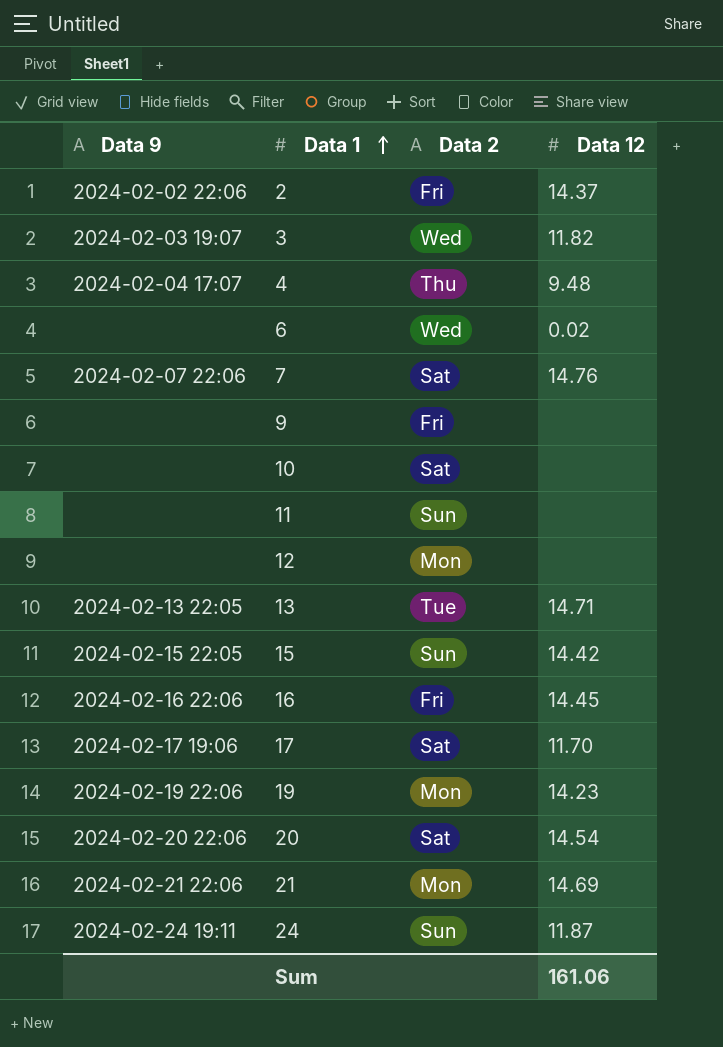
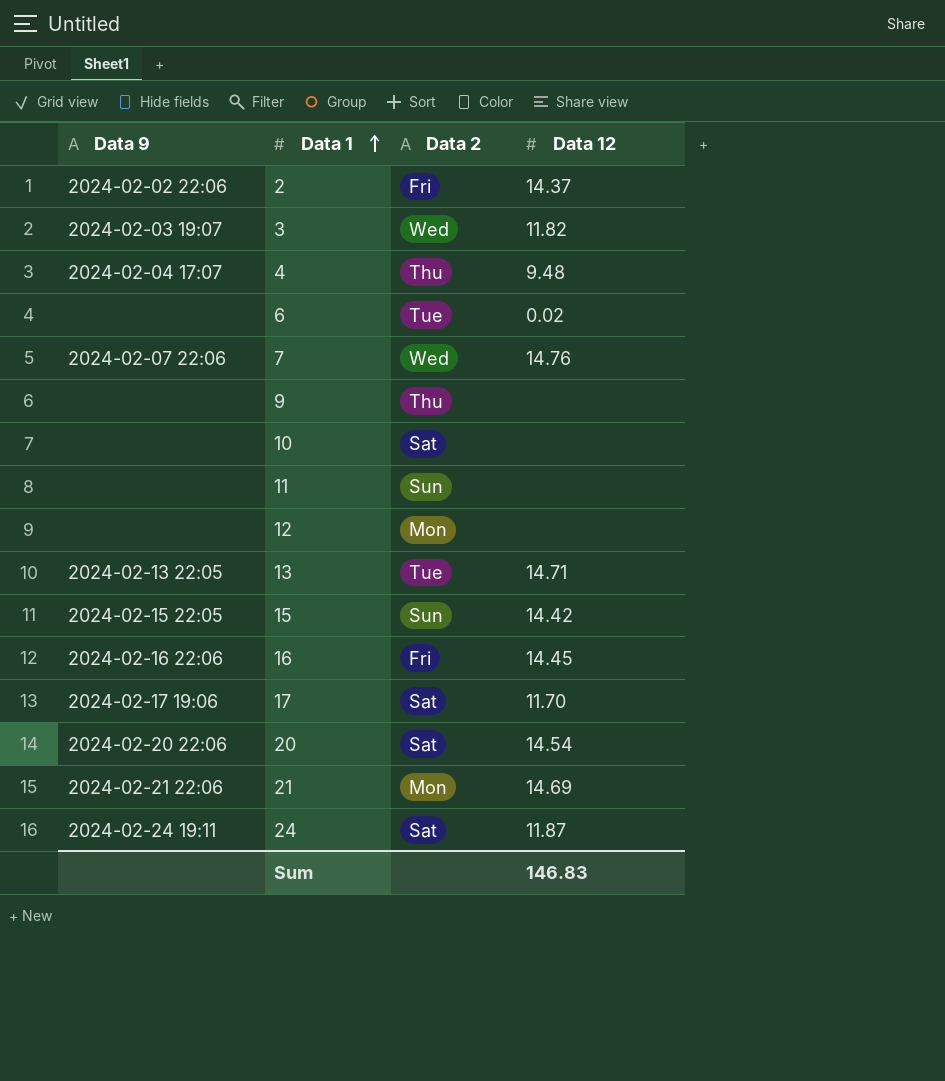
row 19: 2024-02-19 22:06 | Mon | 14.23 -> none
6 | Data 2: Wed -> Tue
7 | Data 2: Sat -> Wed
9 | Data 2: Fri -> Thu
24 | Data 2: Sun -> Sat
Sum | Data 12: 161.06 -> 146.83

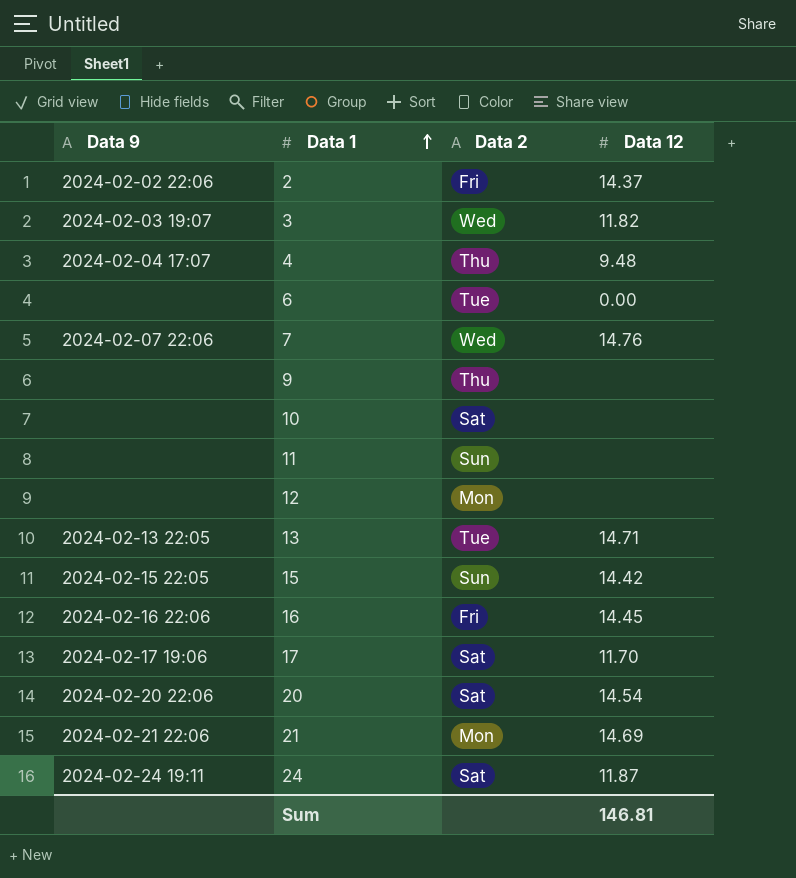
6 | Data 12: 0.02 -> 0.00
Sum | Data 12: 146.83 -> 146.81

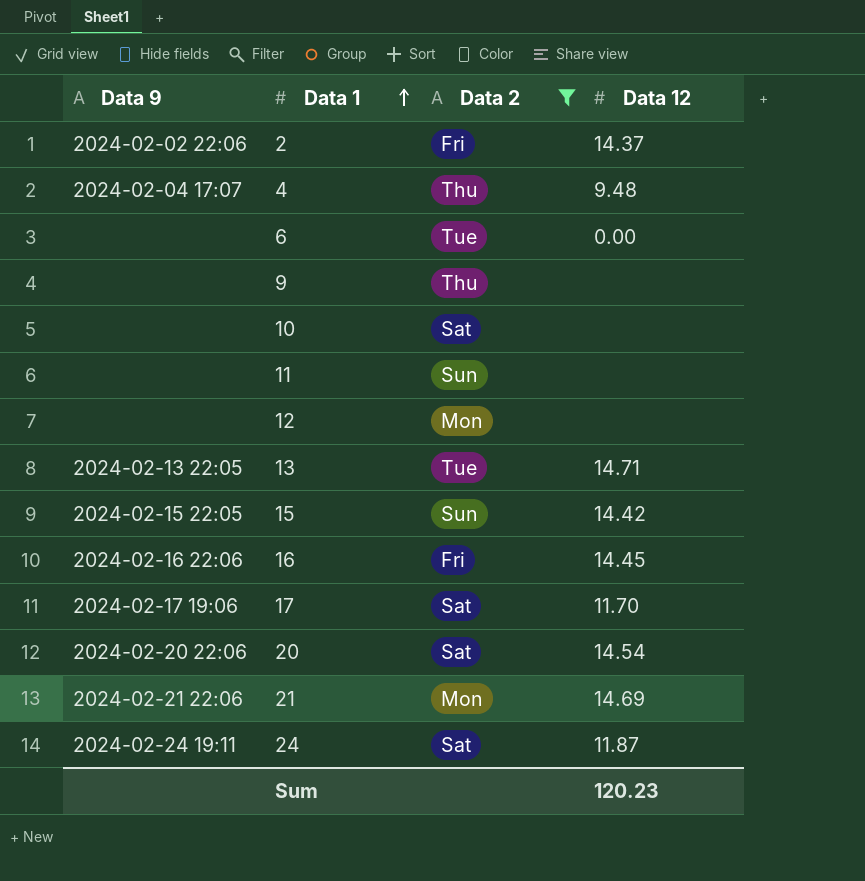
filter: none -> Data 2 != Wed
Sum | Data 12: 146.81 -> 120.23

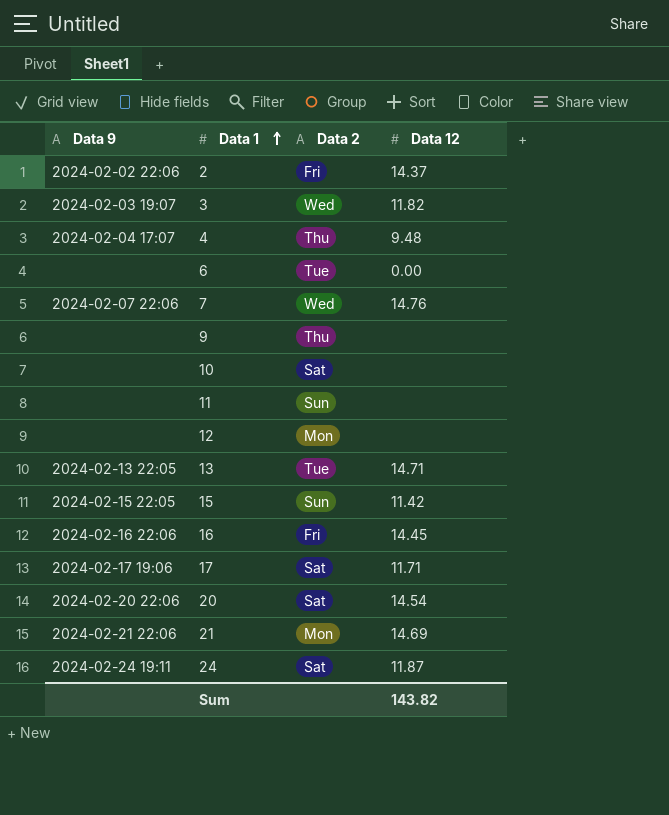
filter: Data 2 != Wed -> none
15 | Data 12: 14.42 -> 11.42
17 | Data 12: 11.70 -> 11.71
Sum | Data 12: 120.23 -> 143.82

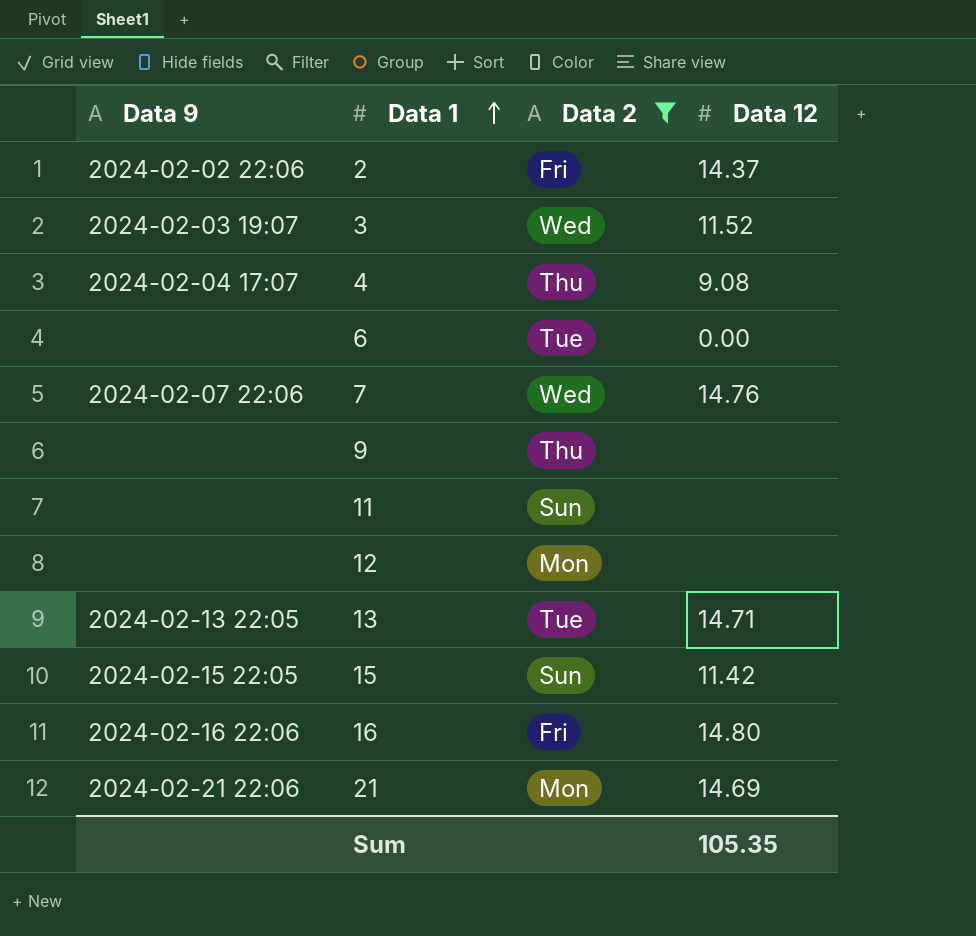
filter: none -> Data 2 != Sat
3 | Data 12: 11.82 -> 11.52
4 | Data 12: 9.48 -> 9.08
16 | Data 12: 14.45 -> 14.80
Sum | Data 12: 143.82 -> 105.35

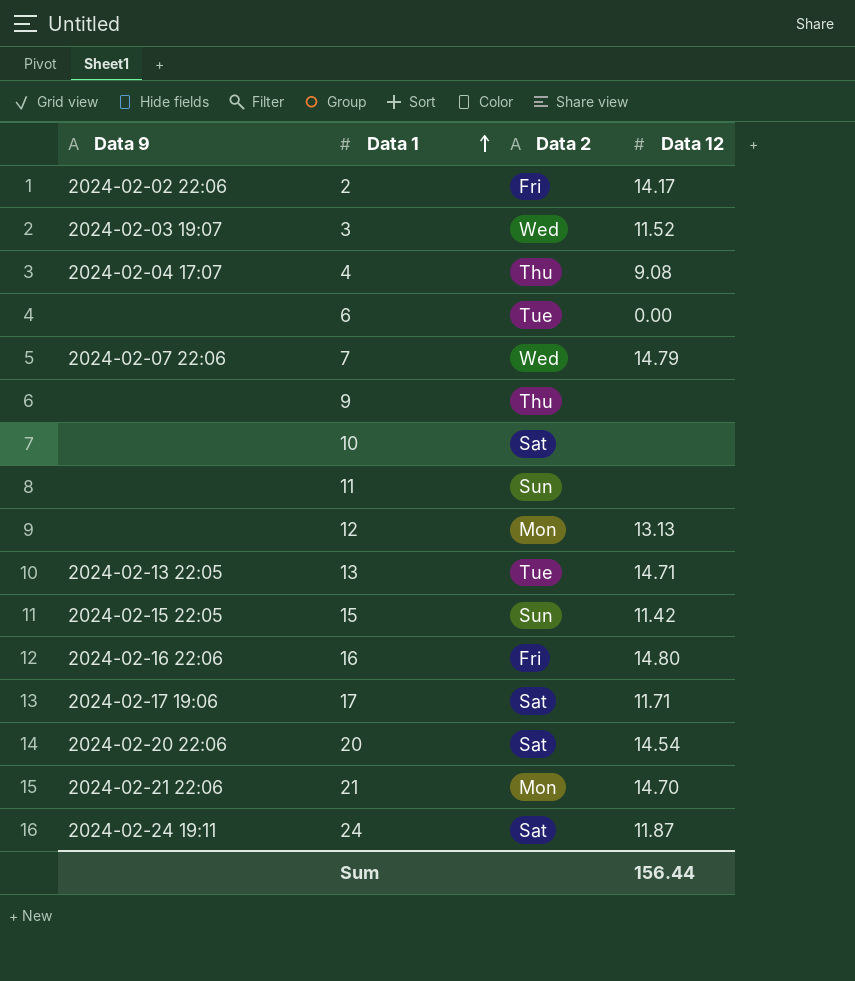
filter: Data 2 != Sat -> none
2 | Data 12: 14.37 -> 14.17
7 | Data 12: 14.76 -> 14.79
12 | Data 12: none -> 13.13
21 | Data 12: 14.69 -> 14.70
Sum | Data 12: 105.35 -> 156.44

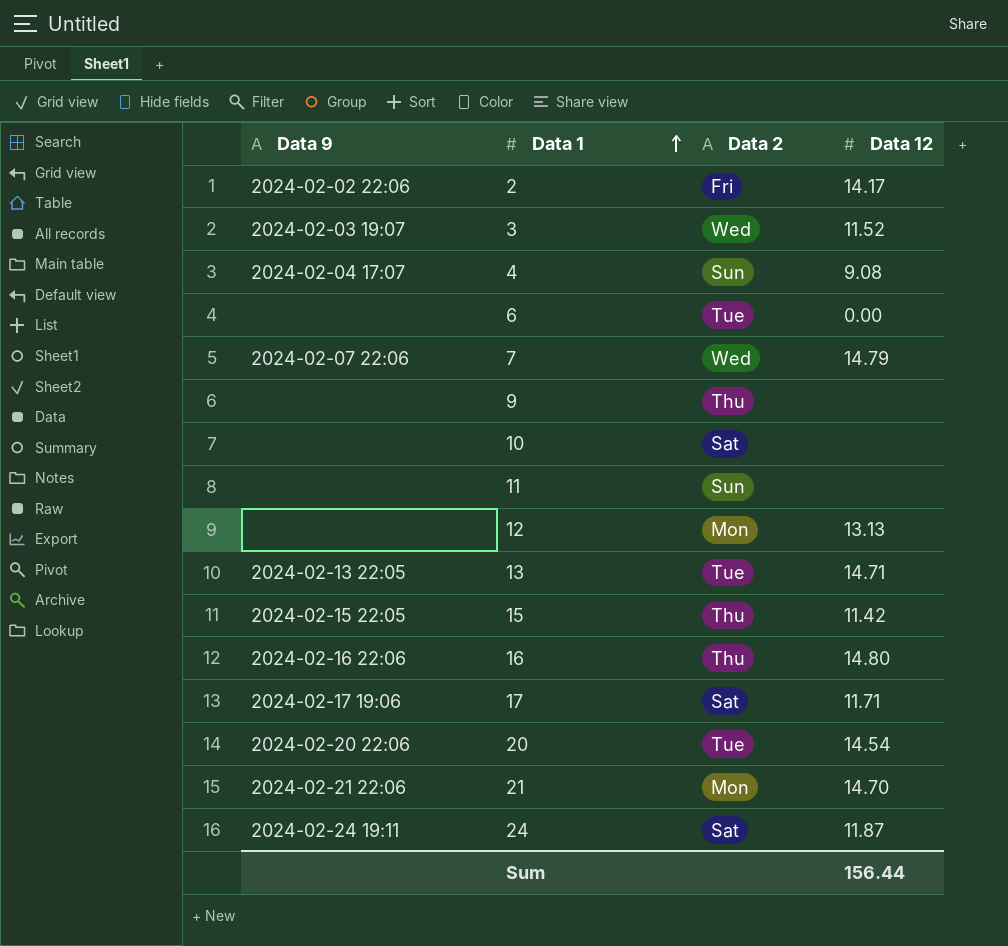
4 | Data 2: Thu -> Sun
15 | Data 2: Sun -> Thu
16 | Data 2: Fri -> Thu
20 | Data 2: Sat -> Tue

